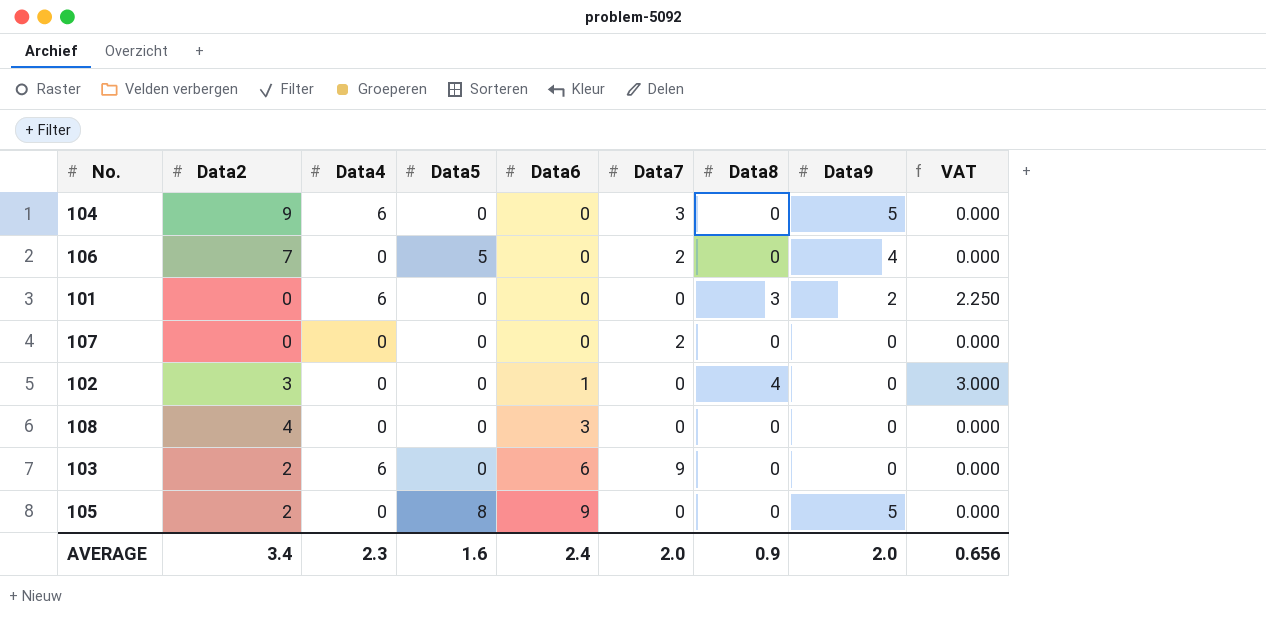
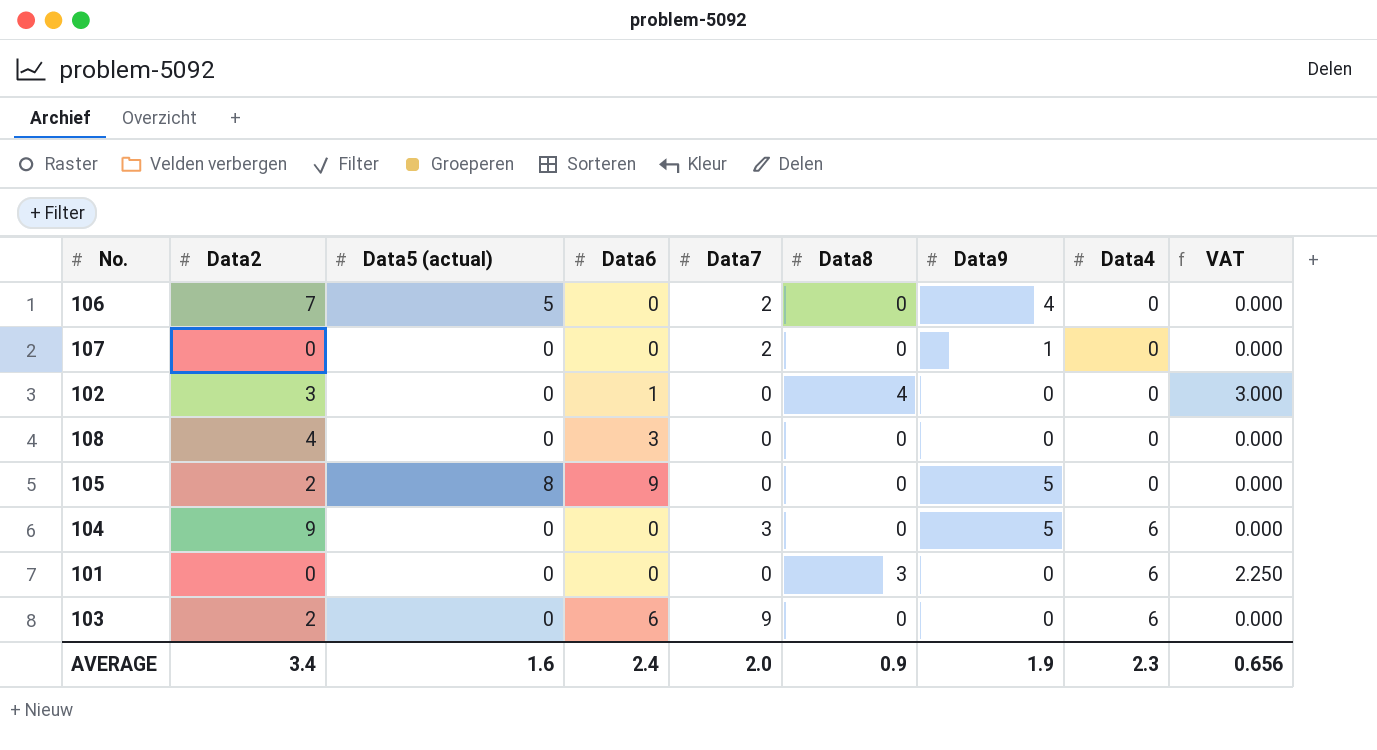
row order: Data6 ascending -> Data4 ascending
column name: Data5 -> Data5 (actual)
column Data4 | position: 3 -> 8
107 | Data9: 0 -> 1
101 | Data9: 2 -> 0
AVERAGE | Data9: 2.0 -> 1.9

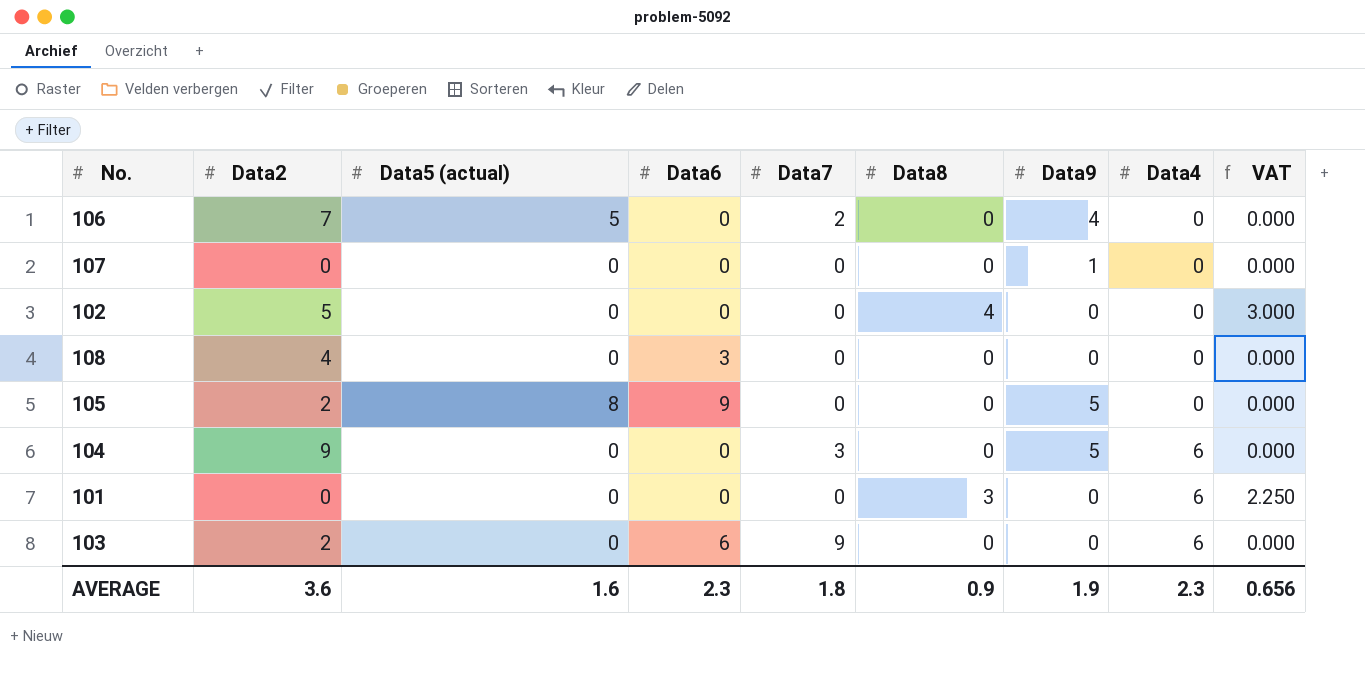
107 | Data7: 2 -> 0
102 | Data2: 3 -> 5
102 | Data6: 1 -> 0
AVERAGE | Data2: 3.4 -> 3.6
AVERAGE | Data6: 2.4 -> 2.3
AVERAGE | Data7: 2.0 -> 1.8

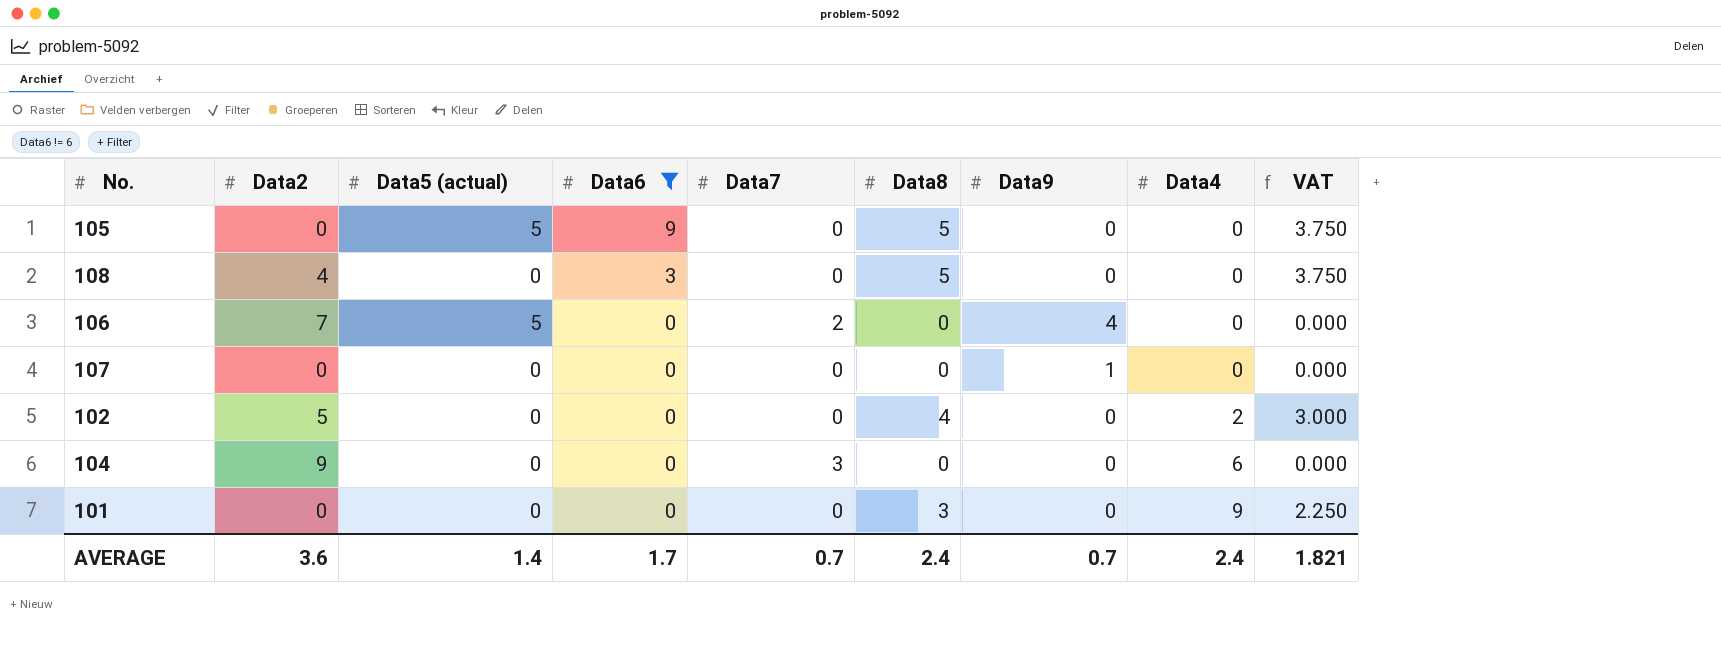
filter: none -> Data6 != 6
row order: Data4 ascending -> Data6 descending
105 | Data2: 2 -> 0
105 | Data5 (actual): 8 -> 5
105 | Data8: 0 -> 5
105 | Data9: 5 -> 0
105 | VAT: 0.000 -> 3.750
108 | Data8: 0 -> 5
108 | VAT: 0.000 -> 3.750
102 | Data4: 0 -> 2
104 | Data9: 5 -> 0
101 | Data4: 6 -> 9
AVERAGE | Data5 (actual): 1.6 -> 1.4
AVERAGE | Data6: 2.3 -> 1.7
AVERAGE | Data7: 1.8 -> 0.7
AVERAGE | Data8: 0.9 -> 2.4
AVERAGE | Data9: 1.9 -> 0.7
AVERAGE | Data4: 2.3 -> 2.4
AVERAGE | VAT: 0.656 -> 1.821

